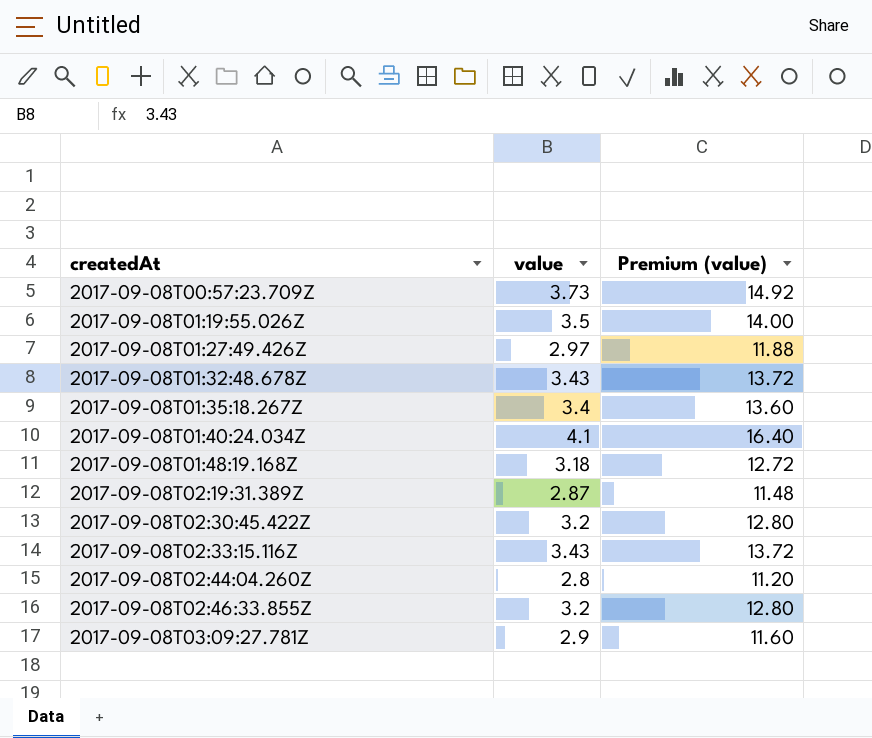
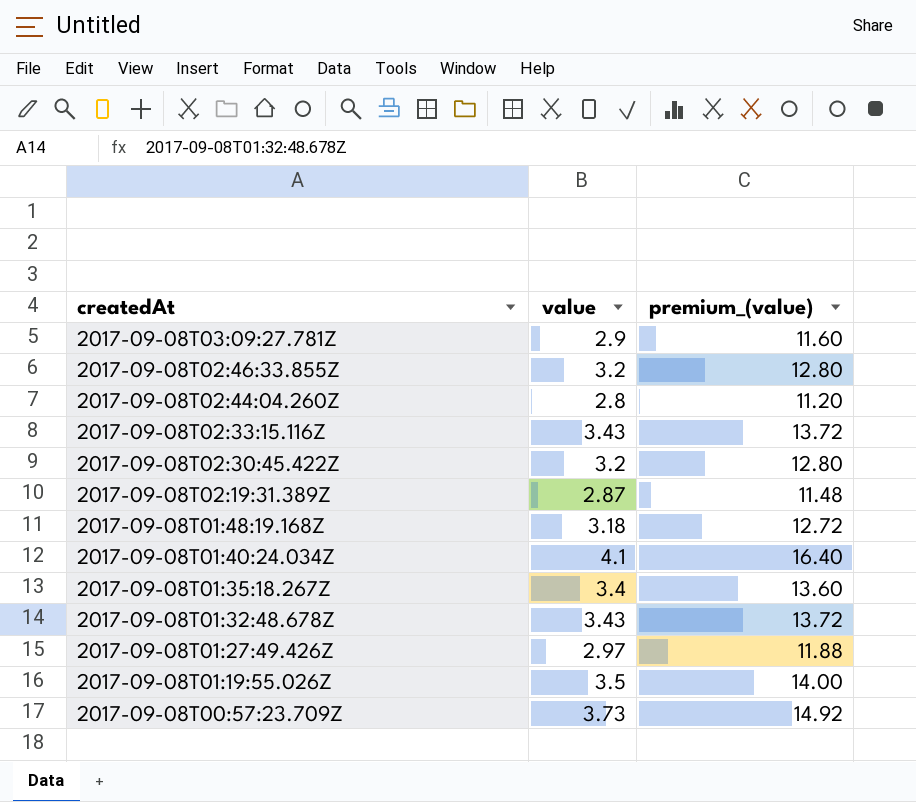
row order: createdAt ascending -> createdAt descending
column name: Premium (value) -> premium_(value)

